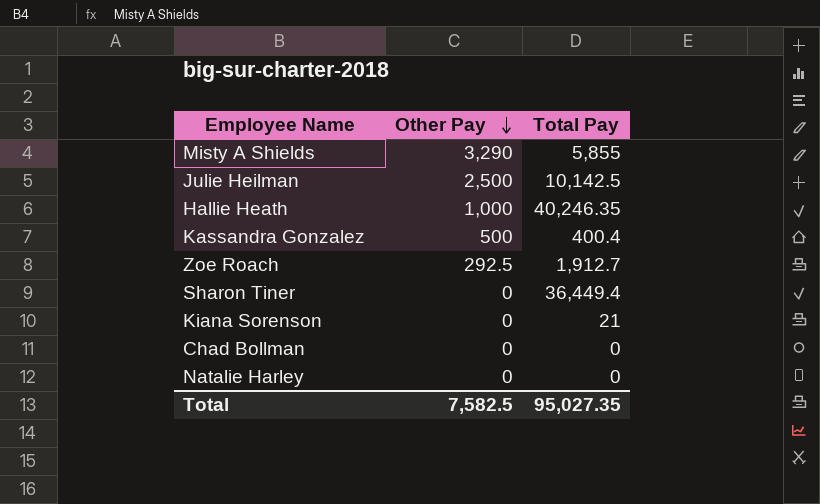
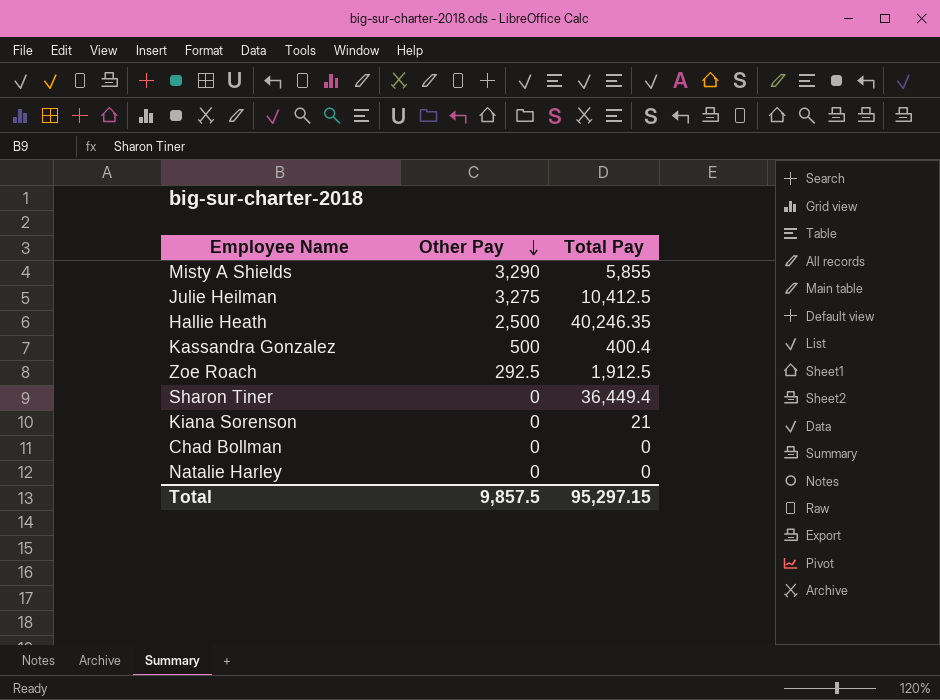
Julie Heilman | Other Pay: 2,500 -> 3,275
Julie Heilman | Total Pay: 10,142.5 -> 10,412.5
Hallie Heath | Other Pay: 1,000 -> 2,500
Zoe Roach | Total Pay: 1,912.7 -> 1,912.5
Total | Other Pay: 7,582.5 -> 9,857.5
Total | Total Pay: 95,027.35 -> 95,297.15

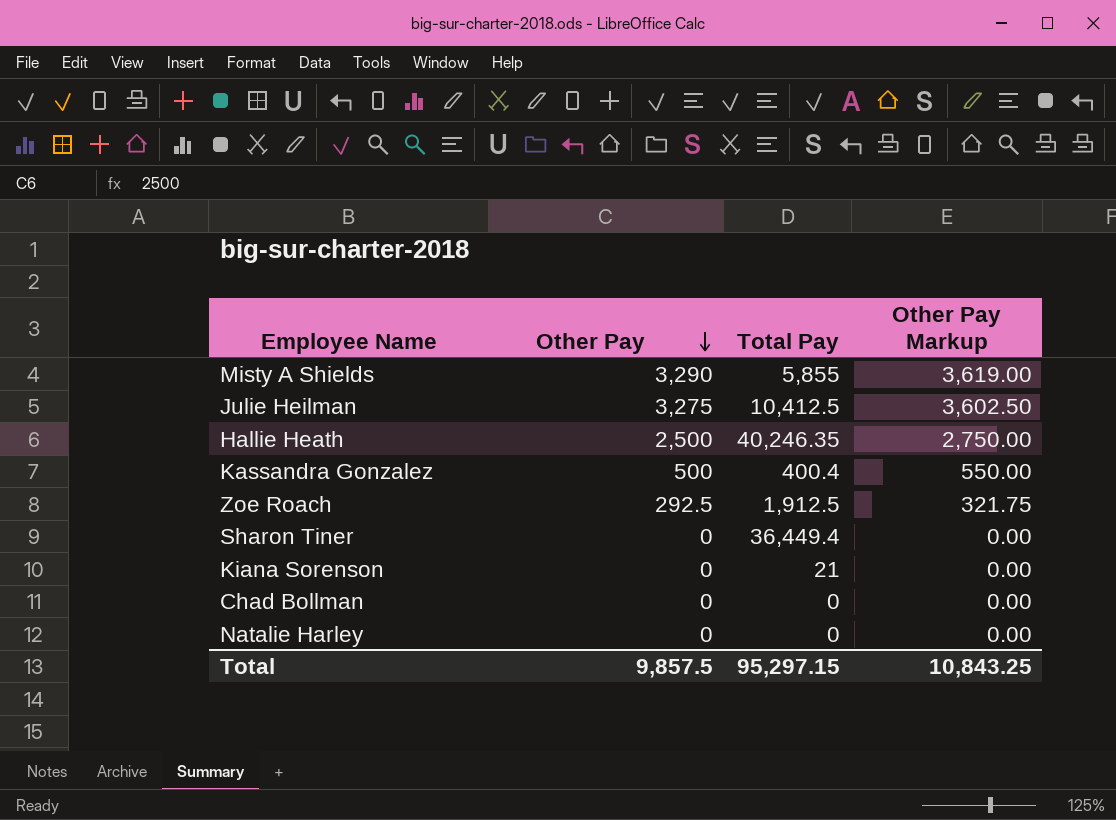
column Other Pay Markup | formula: none -> [Other Pay] * 1.1

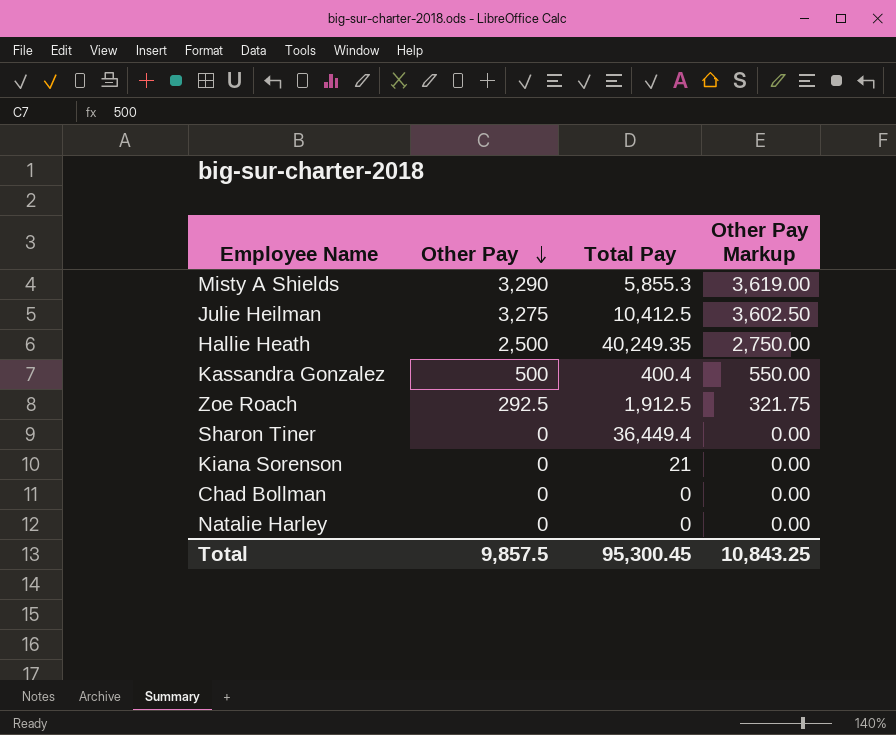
Misty A Shields | Total Pay: 5,855 -> 5,855.3
Hallie Heath | Total Pay: 40,246.35 -> 40,249.35
Total | Total Pay: 95,297.15 -> 95,300.45

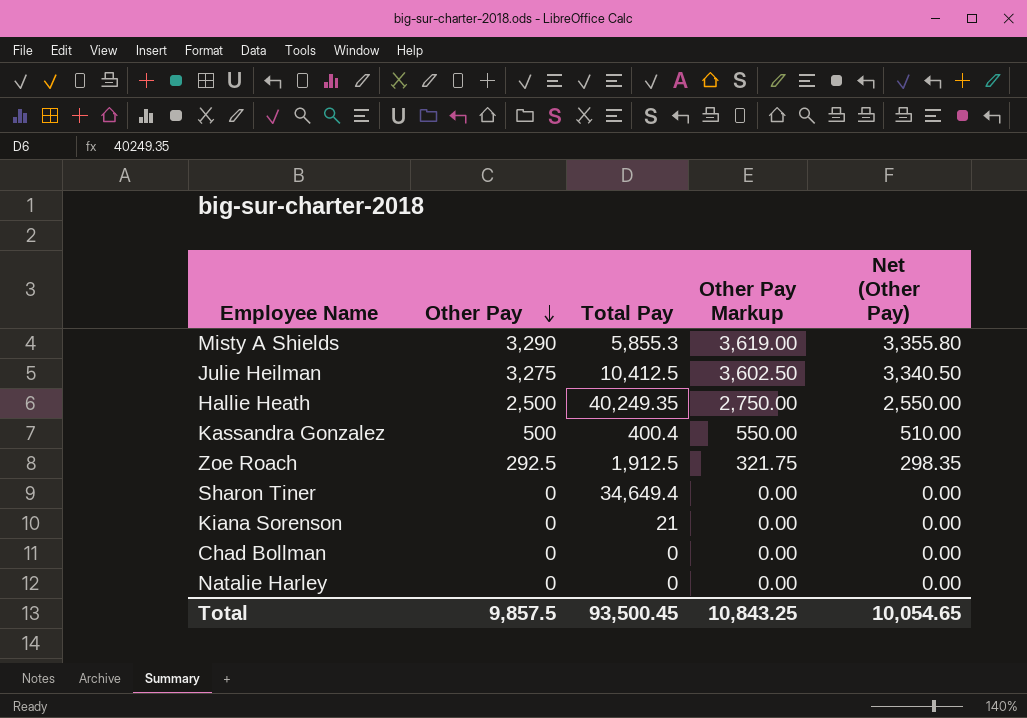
column Net (Other Pay) | formula: none -> [Other Pay] * 1.02
Sharon Tiner | Total Pay: 36,449.4 -> 34,649.4
Total | Total Pay: 95,300.45 -> 93,500.45

